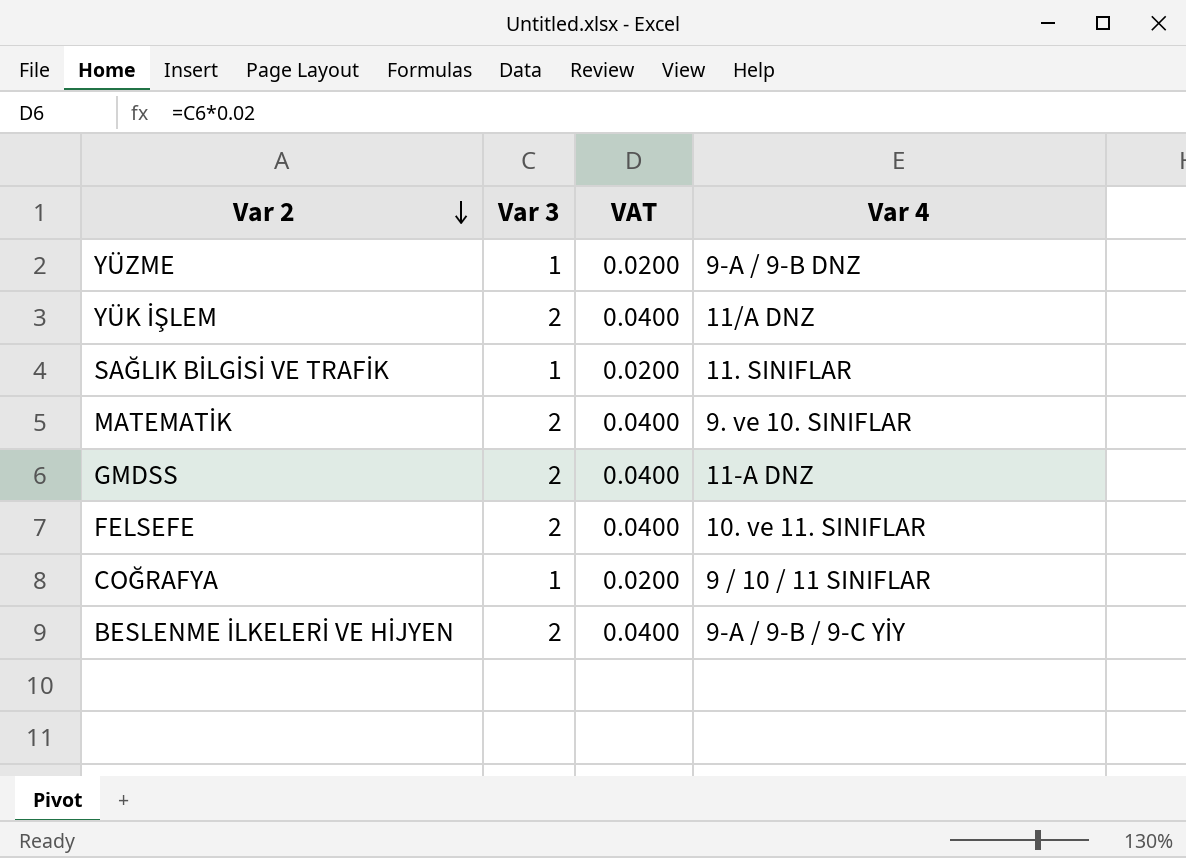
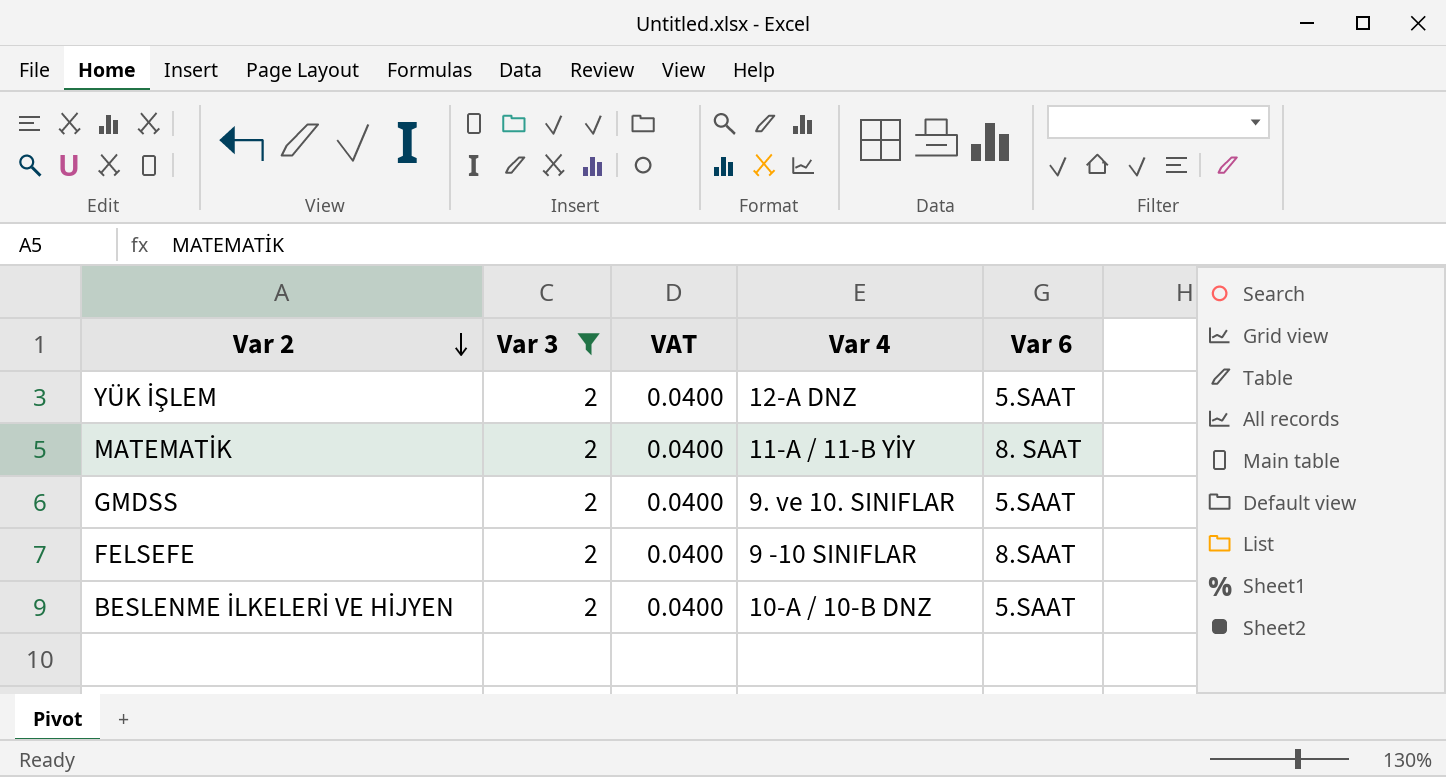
filter: none -> Var 3 = 2
column Var 6 | position: none -> 5
YÜK İŞLEM | Var 4: 11/A DNZ -> 12-A DNZ
MATEMATİK | Var 4: 9. ve 10. SINIFLAR -> 11-A / 11-B YİY
GMDSS | Var 4: 11-A DNZ -> 9. ve 10. SINIFLAR
FELSEFE | Var 4: 10. ve 11. SINIFLAR -> 9 -10 SINIFLAR
BESLENME İLKELERİ VE HİJYEN | Var 4: 9-A / 9-B / 9-C YİY -> 10-A / 10-B DNZ

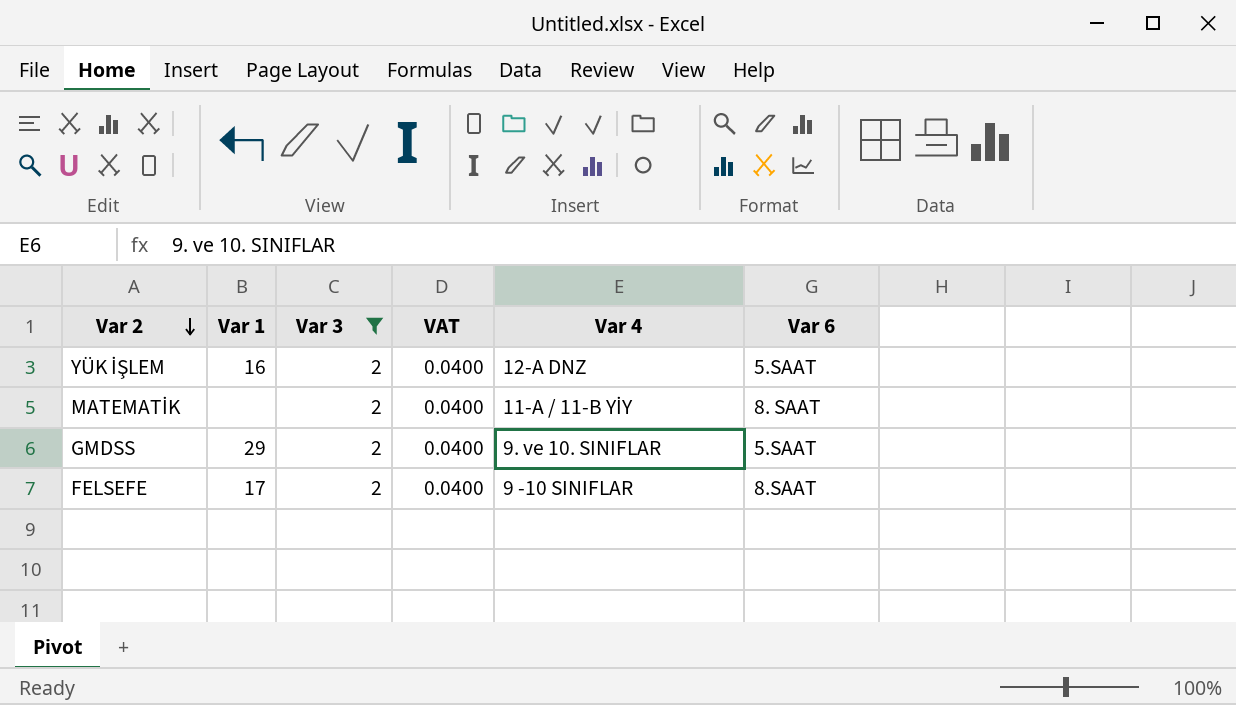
column Var 1 | position: none -> 2
row BESLENME İLKELERİ VE HİJYEN: 2 | 0.0400 | 10-A / 10-B DNZ | 5.SAAT -> none

